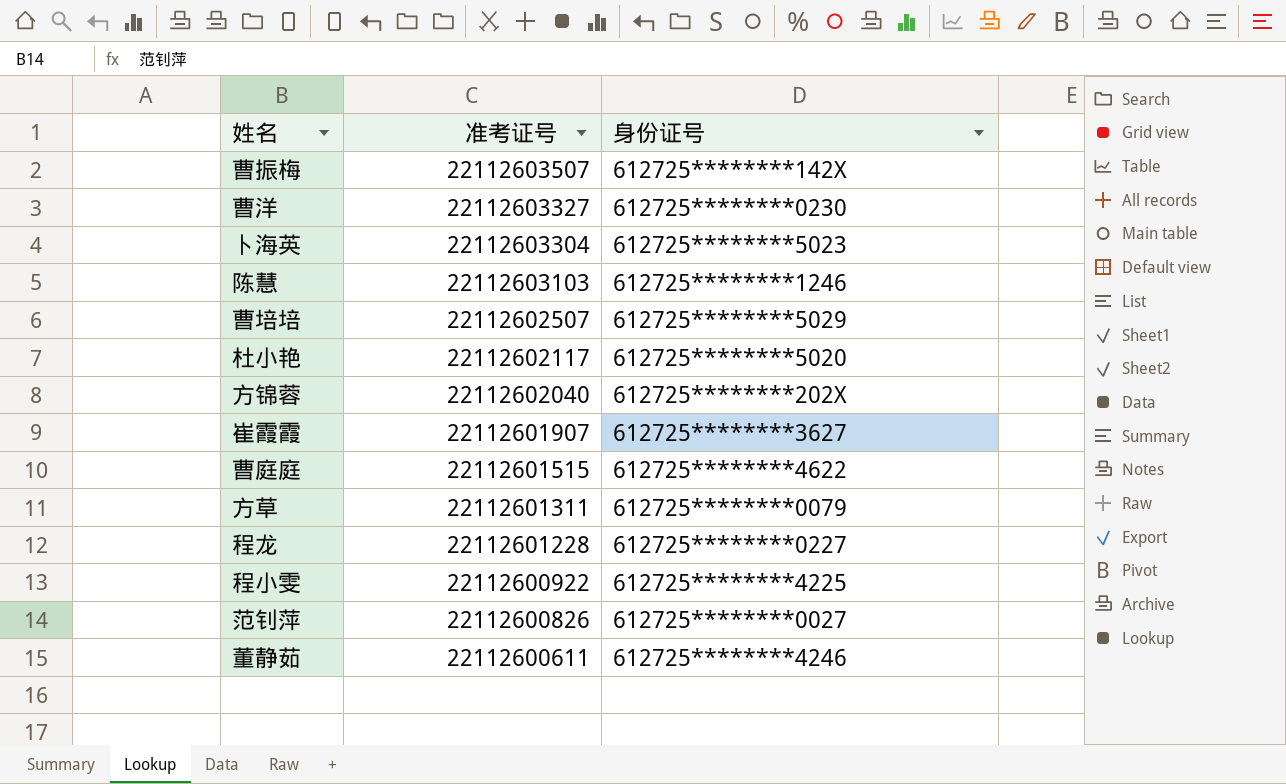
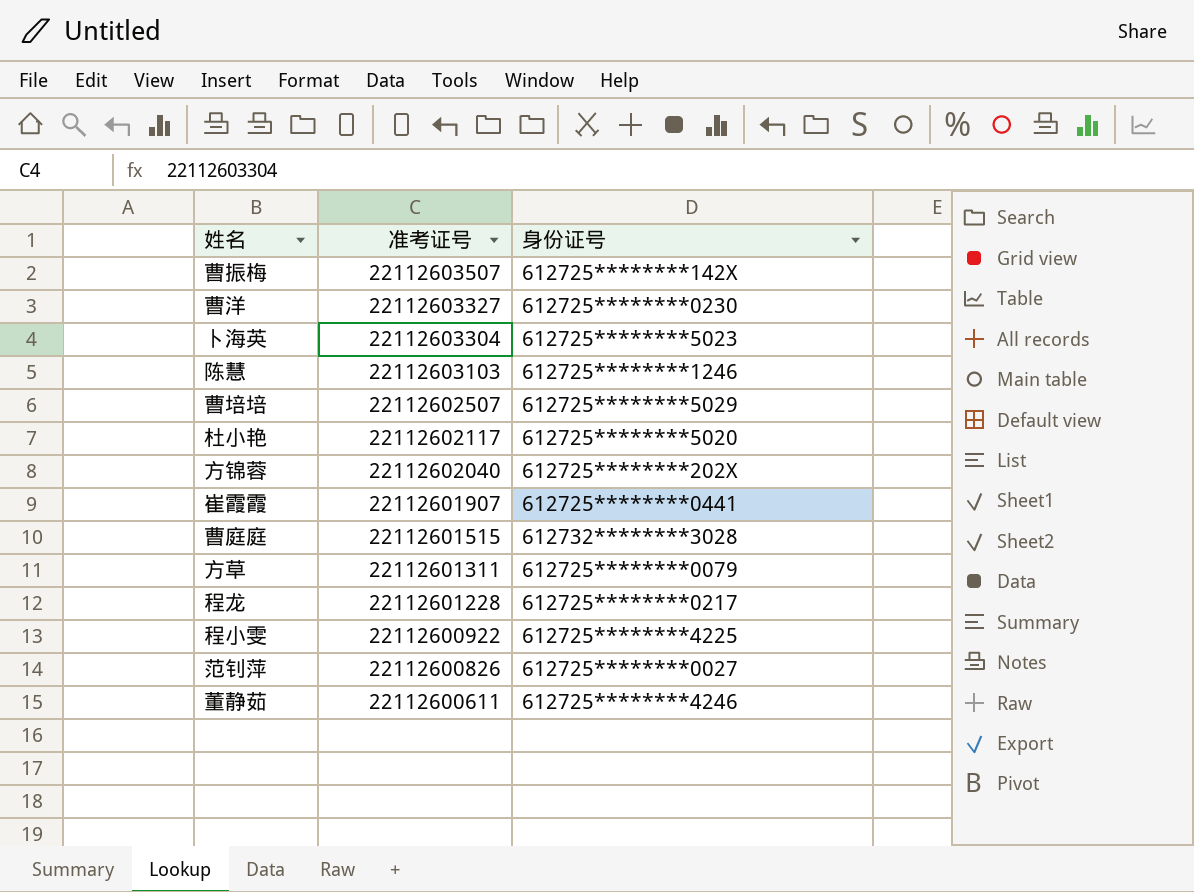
崔霞霞 | 身份证号: 612725********3627 -> 612725********0441
曹庭庭 | 身份证号: 612725********4622 -> 612732********3028
程龙 | 身份证号: 612725********0227 -> 612725********0217

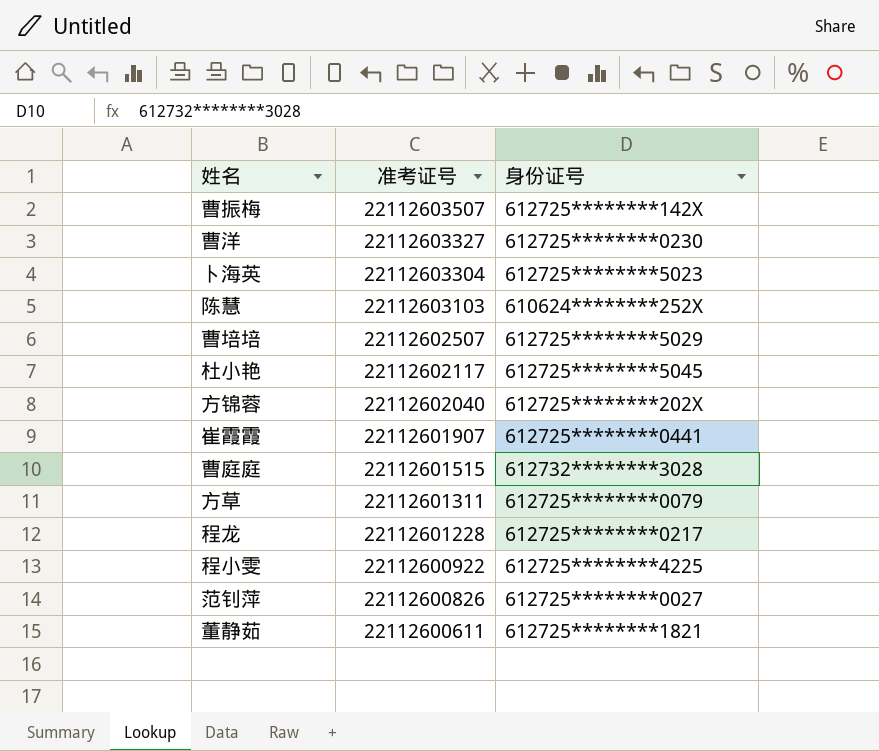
陈慧 | 身份证号: 612725********1246 -> 610624********252X
杜小艳 | 身份证号: 612725********5020 -> 612725********5045
董静茹 | 身份证号: 612725********4246 -> 612725********1821

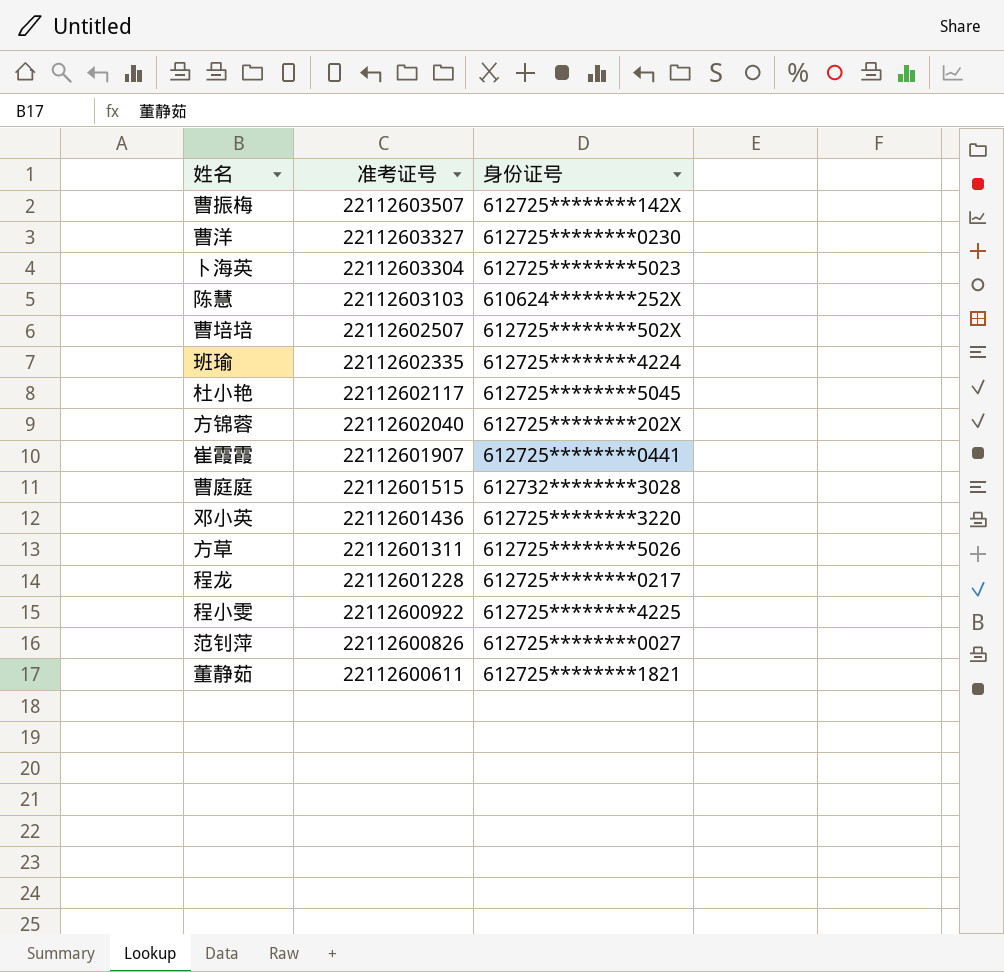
曹培培 | 身份证号: 612725********5029 -> 612725********502X
row 班瑜: none -> 22112602335 | 612725********4224
row 邓小英: none -> 22112601436 | 612725********3220
方草 | 身份证号: 612725********0079 -> 612725********5026

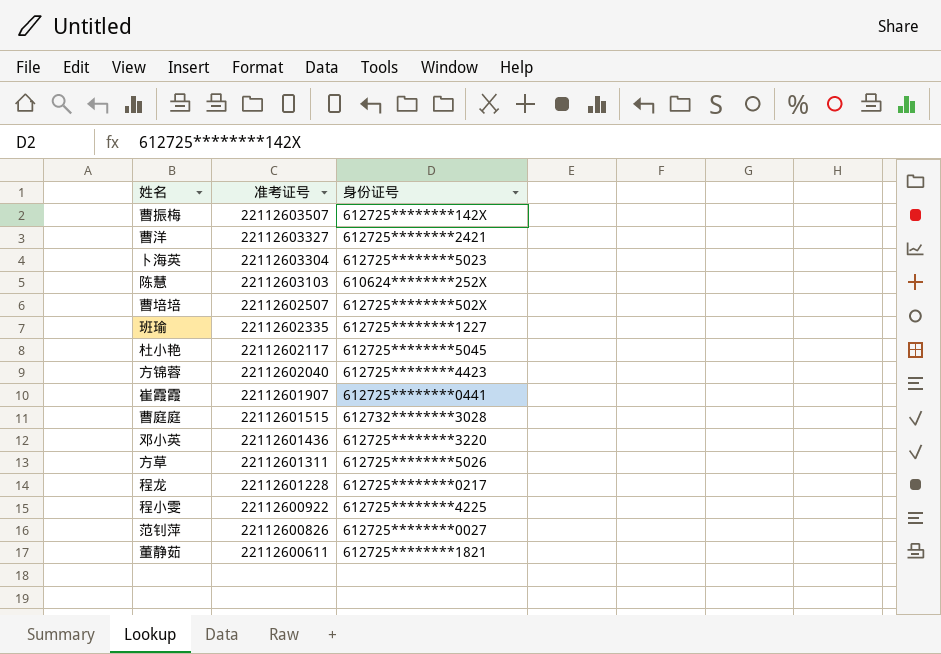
曹洋 | 身份证号: 612725********0230 -> 612725********2421
班瑜 | 身份证号: 612725********4224 -> 612725********1227
方锦蓉 | 身份证号: 612725********202X -> 612725********4423

